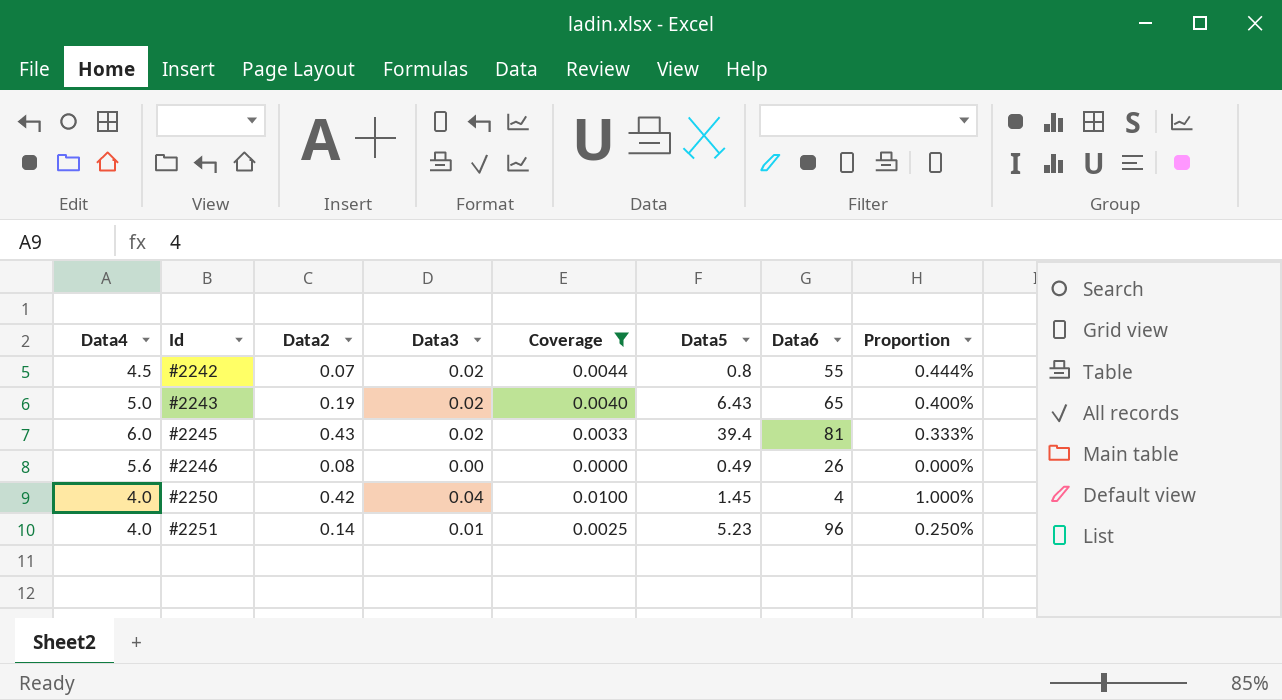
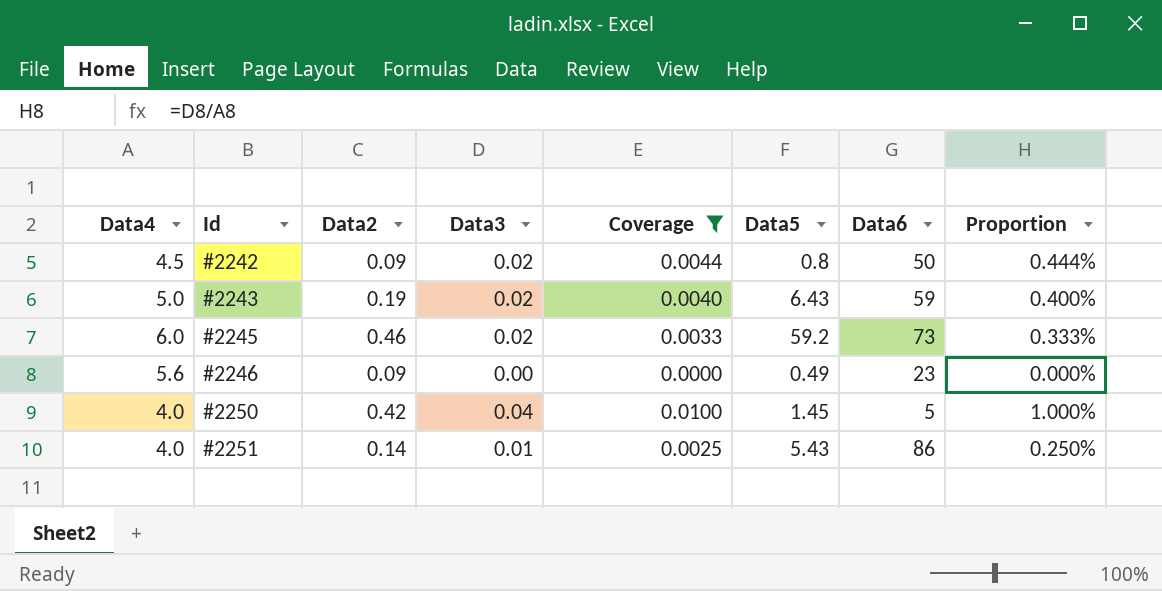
#2242 | Data2: 0.07 -> 0.09
#2242 | Data6: 55 -> 50
#2243 | Data6: 65 -> 59
#2245 | Data2: 0.43 -> 0.46
#2245 | Data5: 39.4 -> 59.2
#2245 | Data6: 81 -> 73
#2246 | Data2: 0.08 -> 0.09
#2246 | Data6: 26 -> 23
#2250 | Data6: 4 -> 5
#2251 | Data5: 5.23 -> 5.43
#2251 | Data6: 96 -> 86

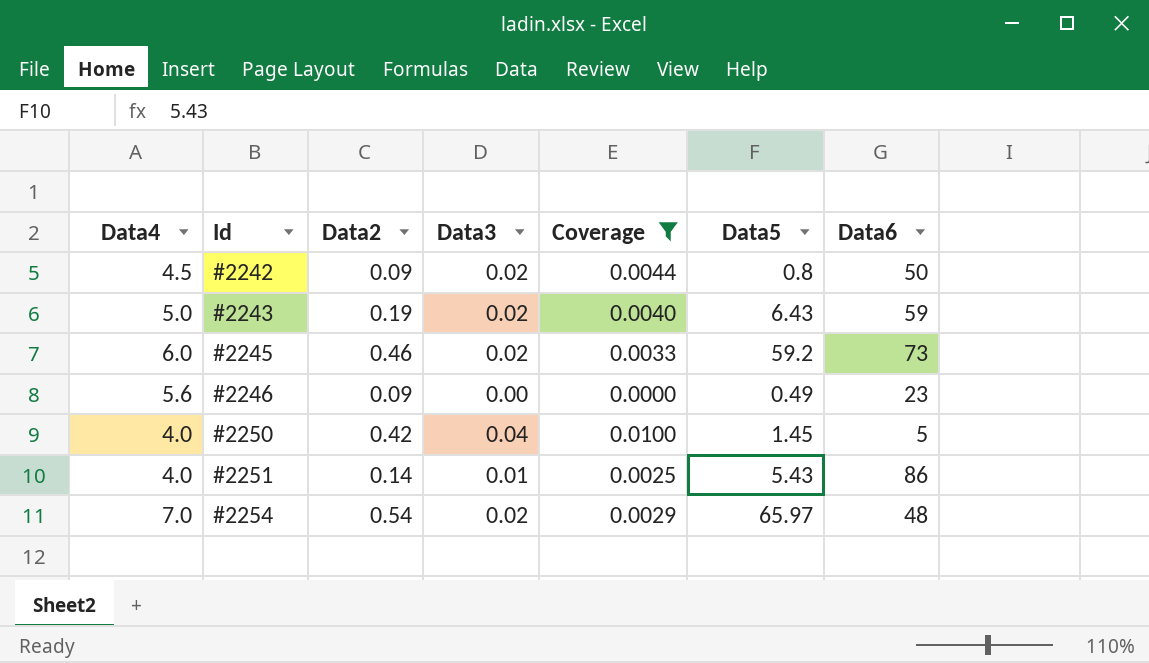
column Proportion | formula: [Data3] / [Data4] -> none
row #2254: none -> 7.0 | 0.54 | 0.02 | 0.0029 | 65.97 | 48

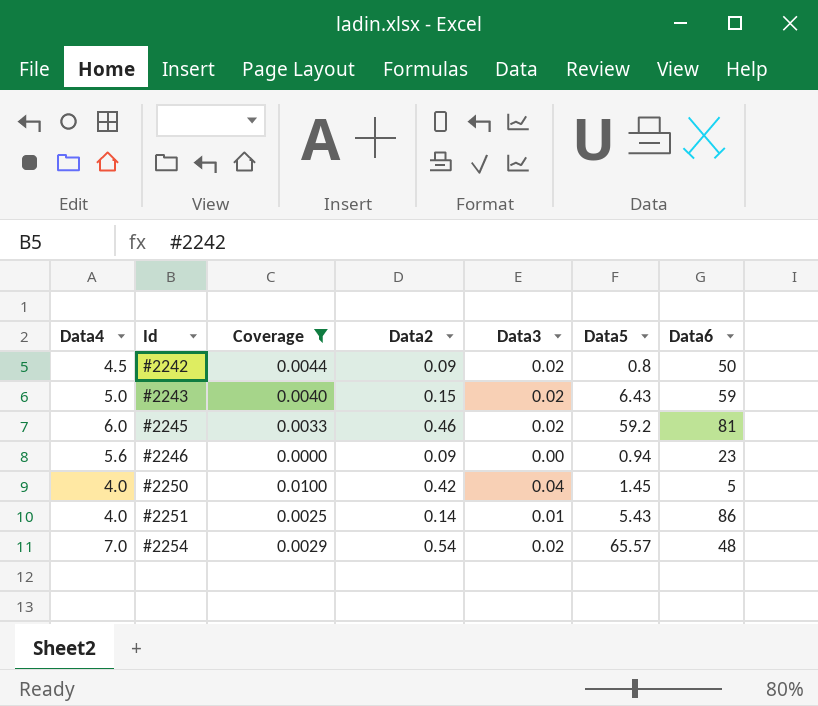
column Coverage | position: 5 -> 3
#2243 | Data2: 0.19 -> 0.15
#2245 | Data6: 73 -> 81
#2246 | Data5: 0.49 -> 0.94
#2254 | Data5: 65.97 -> 65.57

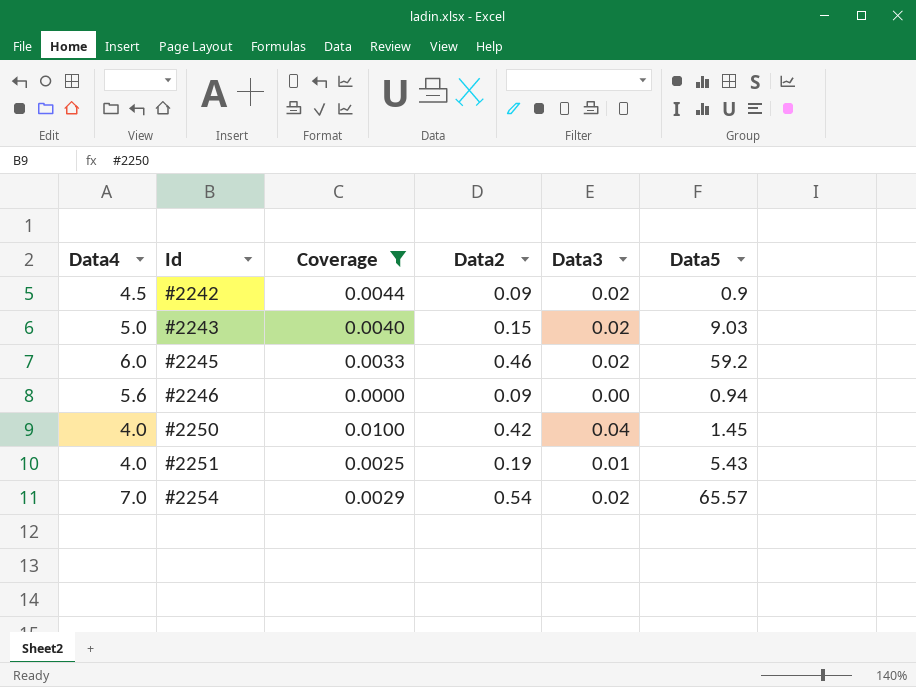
column Data6 | position: 7 -> none
#2242 | Data5: 0.8 -> 0.9
#2243 | Data5: 6.43 -> 9.03
#2251 | Data2: 0.14 -> 0.19

